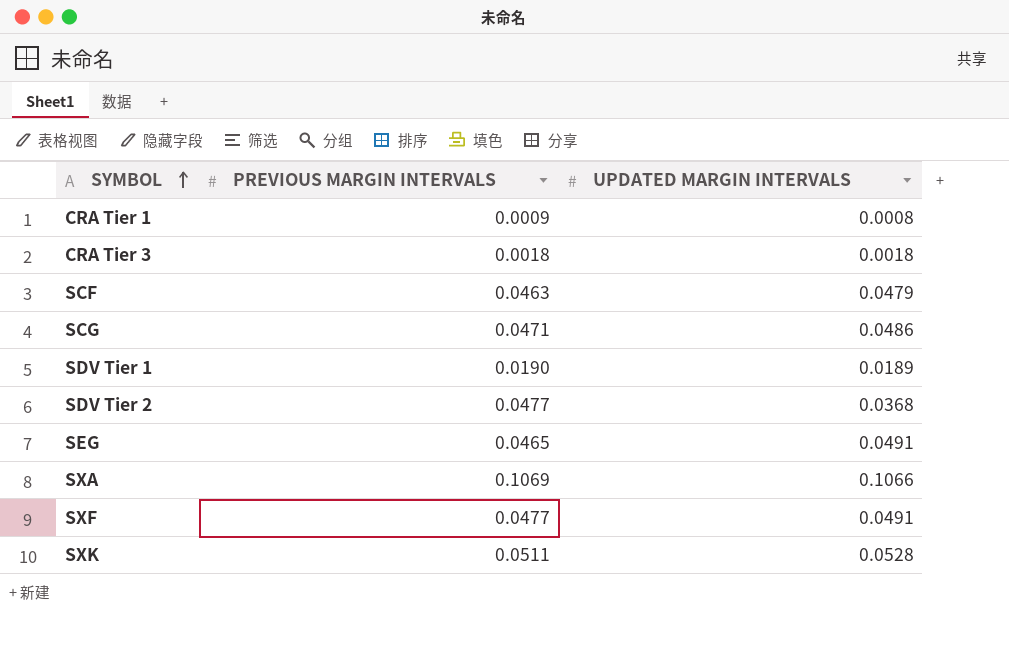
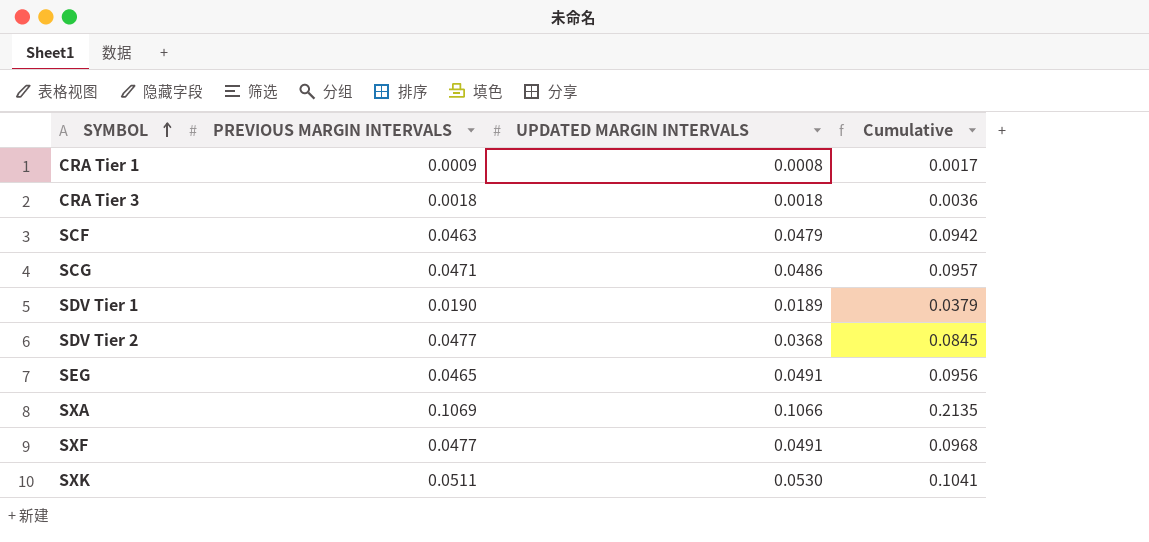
column Cumulative | formula: none -> [PREVIOUS MARGIN INTERVALS] + [UPDATED MARGIN INTERVALS]
SXK | UPDATED MARGIN INTERVALS: 0.0528 -> 0.0530

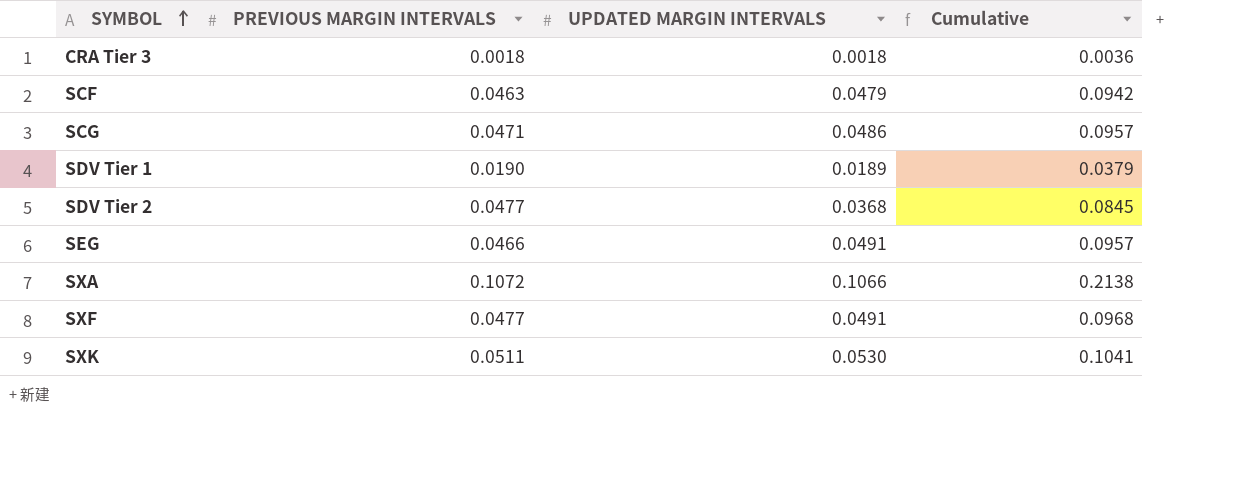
row CRA Tier 1: 0.0009 | 0.0008 | 0.0017 -> none
SEG | PREVIOUS MARGIN INTERVALS: 0.0465 -> 0.0466
SEG | Cumulative: 0.0956 -> 0.0957
SXA | PREVIOUS MARGIN INTERVALS: 0.1069 -> 0.1072
SXA | Cumulative: 0.2135 -> 0.2138

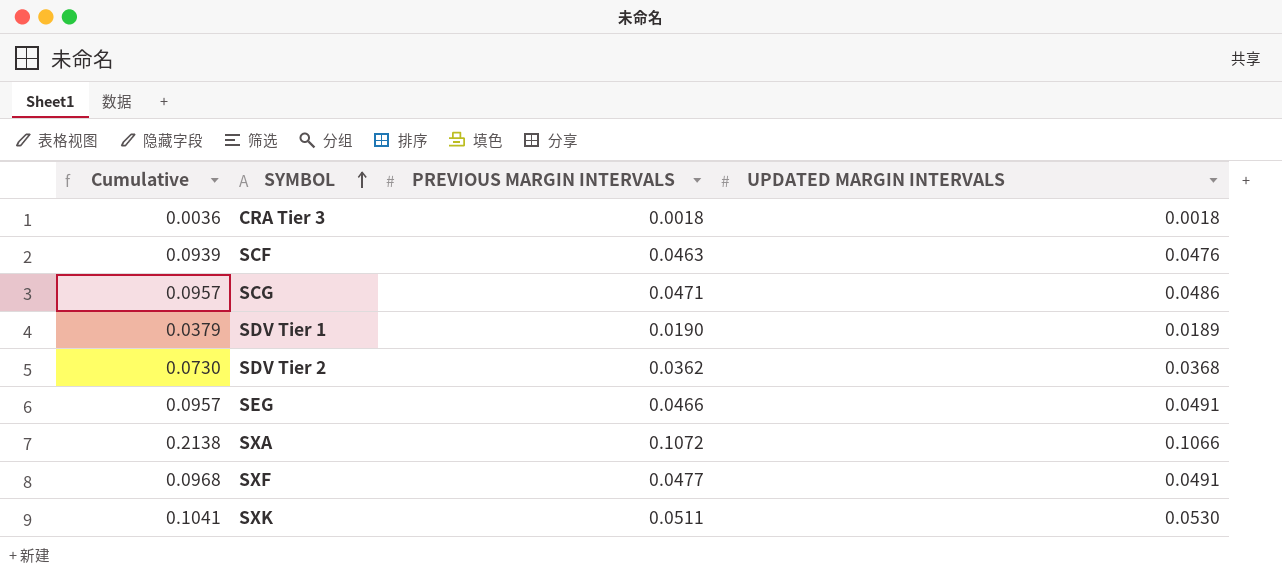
column Cumulative | position: 4 -> 1
SCF | Cumulative: 0.0942 -> 0.0939
SCF | UPDATED MARGIN INTERVALS: 0.0479 -> 0.0476
SDV Tier 2 | Cumulative: 0.0845 -> 0.0730
SDV Tier 2 | PREVIOUS MARGIN INTERVALS: 0.0477 -> 0.0362

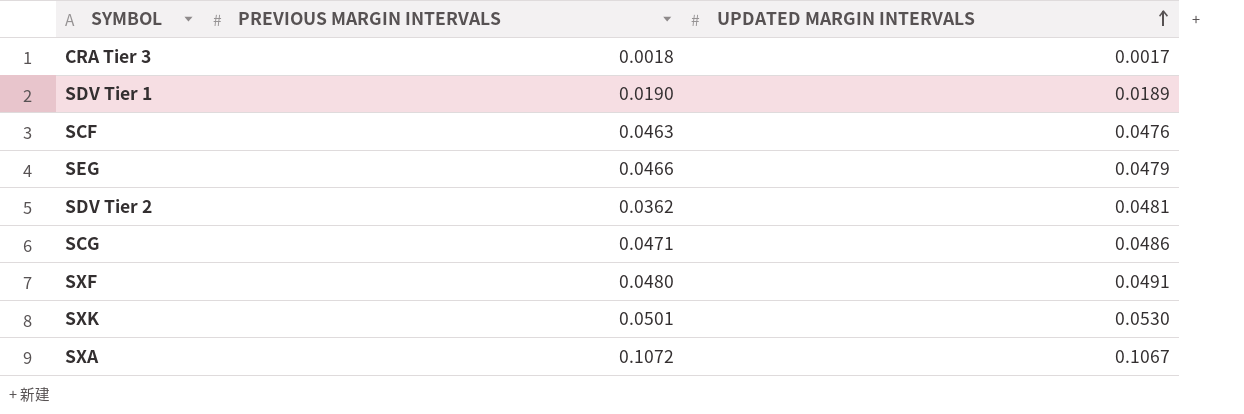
row order: SYMBOL ascending -> UPDATED MARGIN INTERVALS ascending
column Cumulative | formula: [PREVIOUS MARGIN INTERVALS] + [UPDATED MARGIN INTERVALS] -> none
CRA Tier 3 | UPDATED MARGIN INTERVALS: 0.0018 -> 0.0017
SEG | UPDATED MARGIN INTERVALS: 0.0491 -> 0.0479
SDV Tier 2 | UPDATED MARGIN INTERVALS: 0.0368 -> 0.0481
SXF | PREVIOUS MARGIN INTERVALS: 0.0477 -> 0.0480
SXK | PREVIOUS MARGIN INTERVALS: 0.0511 -> 0.0501
SXA | UPDATED MARGIN INTERVALS: 0.1066 -> 0.1067

